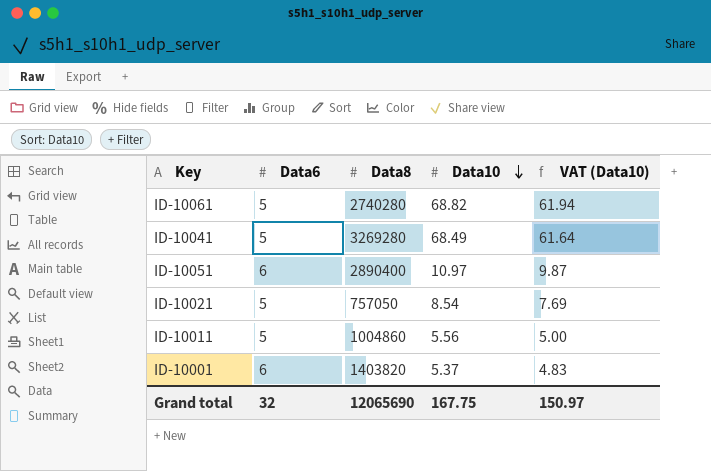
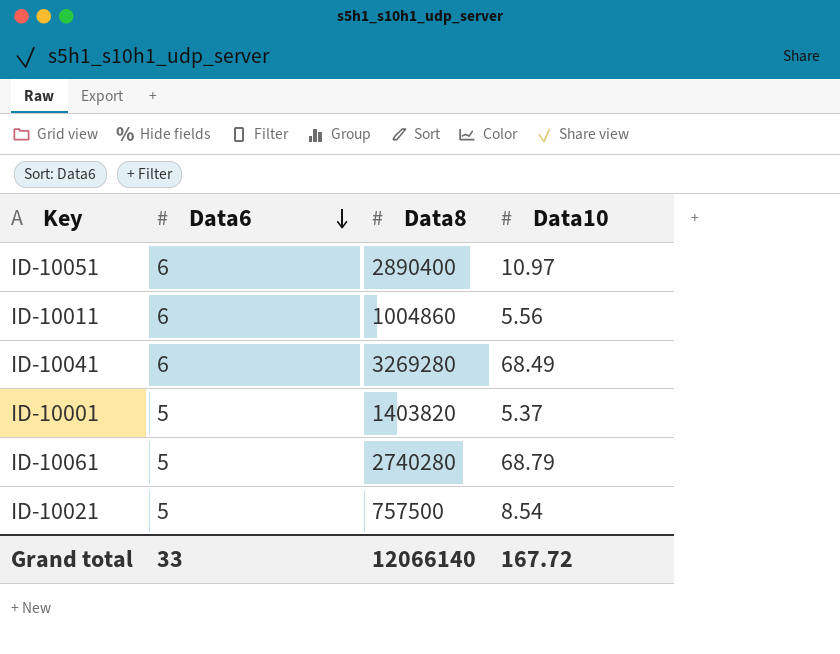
row order: Data10 descending -> Data6 descending
column VAT (Data10) | formula: [Data10] * 0.9 -> none
ID-10011 | Data6: 5 -> 6
ID-10041 | Data6: 5 -> 6
ID-10001 | Data6: 6 -> 5
ID-10061 | Data10: 68.82 -> 68.79
ID-10021 | Data8: 757050 -> 757500
Grand total | Data6: 32 -> 33
Grand total | Data8: 12065690 -> 12066140
Grand total | Data10: 167.75 -> 167.72

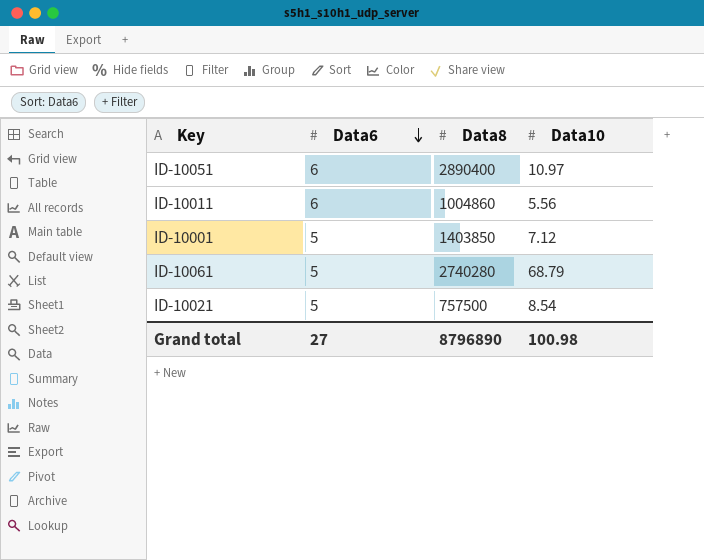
row ID-10041: 6 | 3269280 | 68.49 -> none
ID-10001 | Data8: 1403820 -> 1403850
ID-10001 | Data10: 5.37 -> 7.12
Grand total | Data6: 33 -> 27
Grand total | Data8: 12066140 -> 8796890
Grand total | Data10: 167.72 -> 100.98

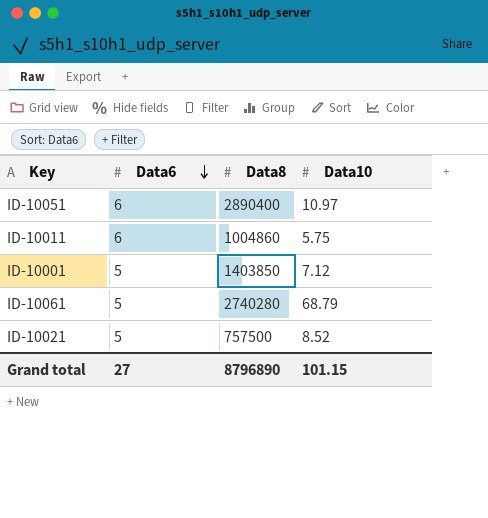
ID-10011 | Data10: 5.56 -> 5.75
ID-10021 | Data10: 8.54 -> 8.52
Grand total | Data10: 100.98 -> 101.15

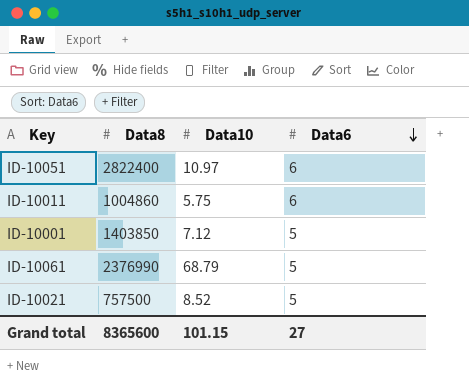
column Data6 | position: 2 -> 4
ID-10051 | Data8: 2890400 -> 2822400
ID-10061 | Data8: 2740280 -> 2376990
Grand total | Data8: 8796890 -> 8365600

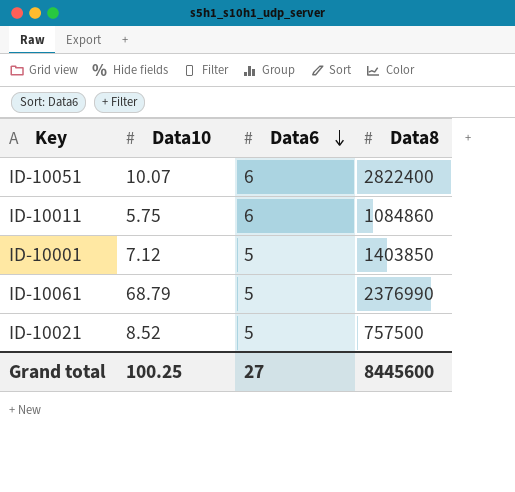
column Data8 | position: 2 -> 4
ID-10051 | Data10: 10.97 -> 10.07
ID-10011 | Data8: 1004860 -> 1084860
Grand total | Data10: 101.15 -> 100.25
Grand total | Data8: 8365600 -> 8445600

